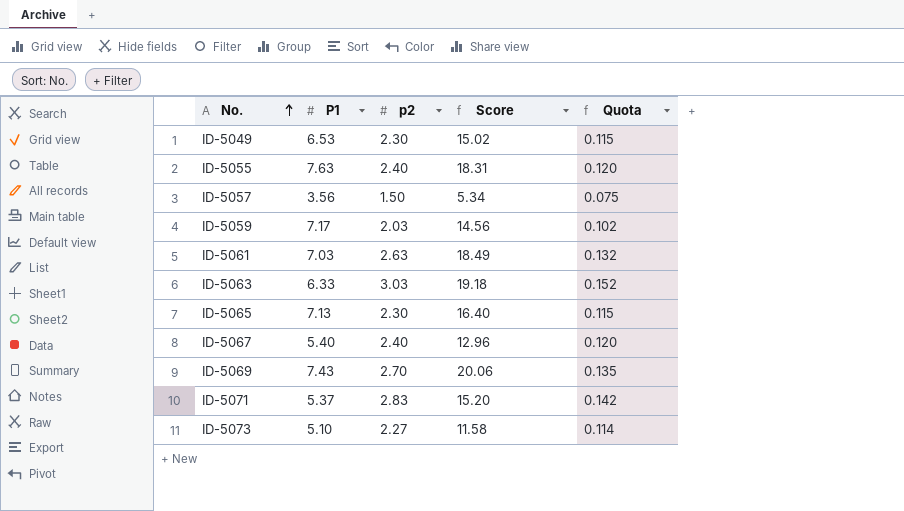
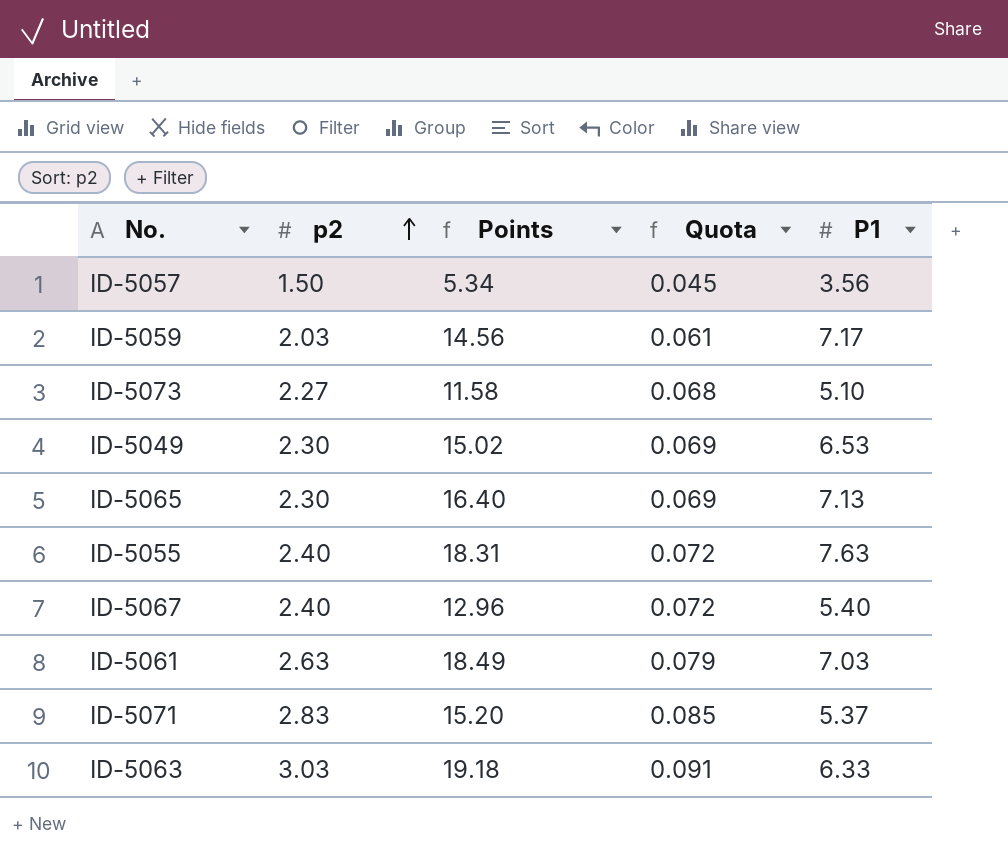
row order: No. ascending -> p2 ascending
column name: Score -> Points
column Quota | formula: [p2] * 0.05 -> [p2] * 0.03
column P1 | position: 2 -> 5
row ID-5069: 7.43 | 2.70 | 20.06 | 0.135 -> none

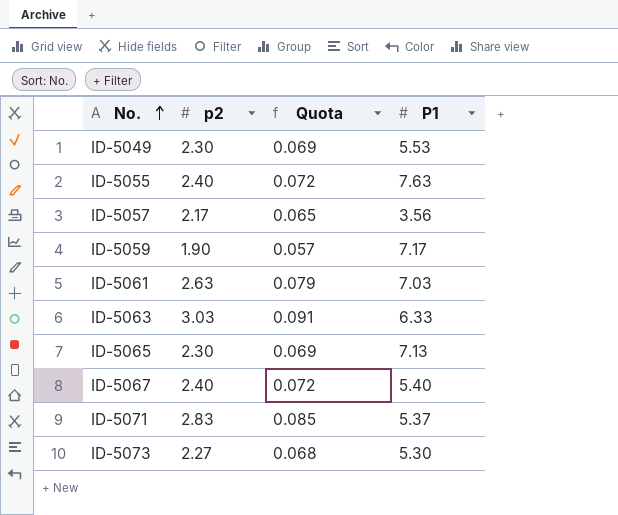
row order: p2 ascending -> No. ascending
column Points | formula: [p2] * [P1] -> none
ID-5049 | P1: 6.53 -> 5.53
ID-5057 | p2: 1.50 -> 2.17
ID-5057 | Quota: 0.045 -> 0.065
ID-5059 | p2: 2.03 -> 1.90
ID-5059 | Quota: 0.061 -> 0.057
ID-5073 | P1: 5.10 -> 5.30

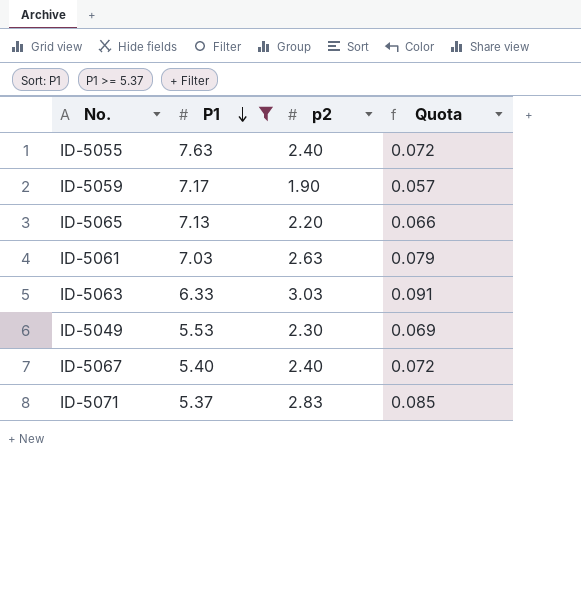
filter: none -> P1 >= 5.37
row order: No. ascending -> P1 descending
column P1 | position: 4 -> 2
ID-5065 | p2: 2.30 -> 2.20
ID-5065 | Quota: 0.069 -> 0.066

